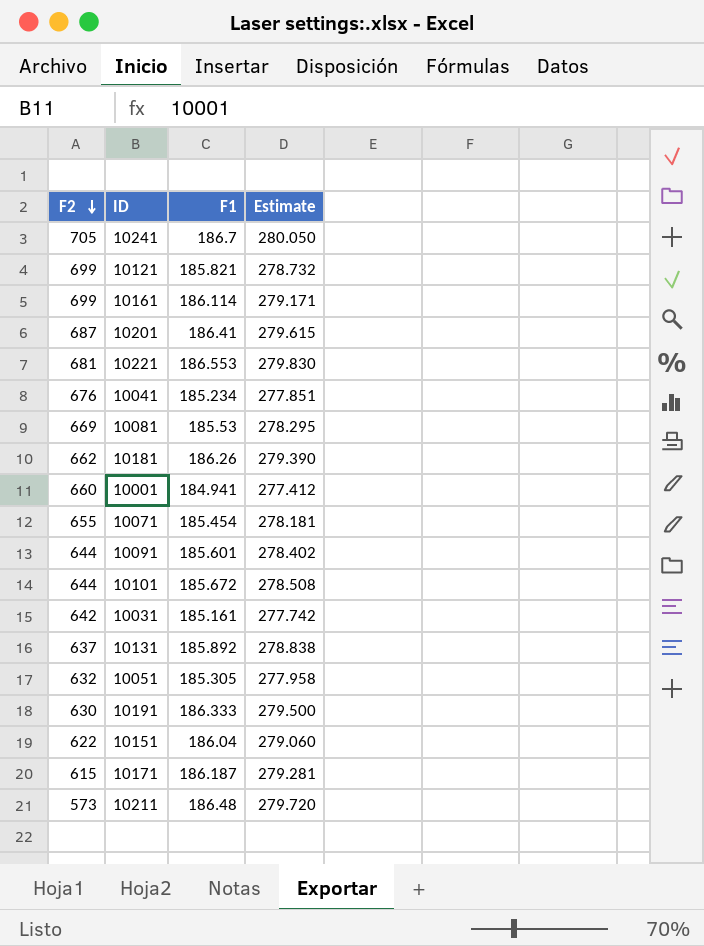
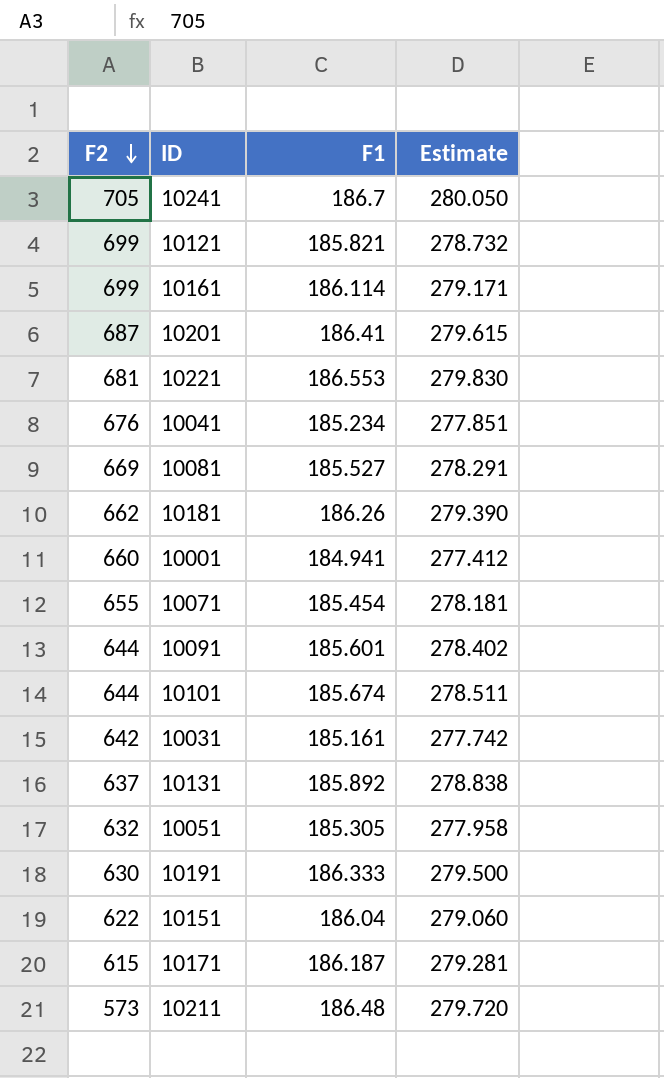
10081 | F1: 185.53 -> 185.527
10081 | Estimate: 278.295 -> 278.291
10101 | F1: 185.672 -> 185.674
10101 | Estimate: 278.508 -> 278.511

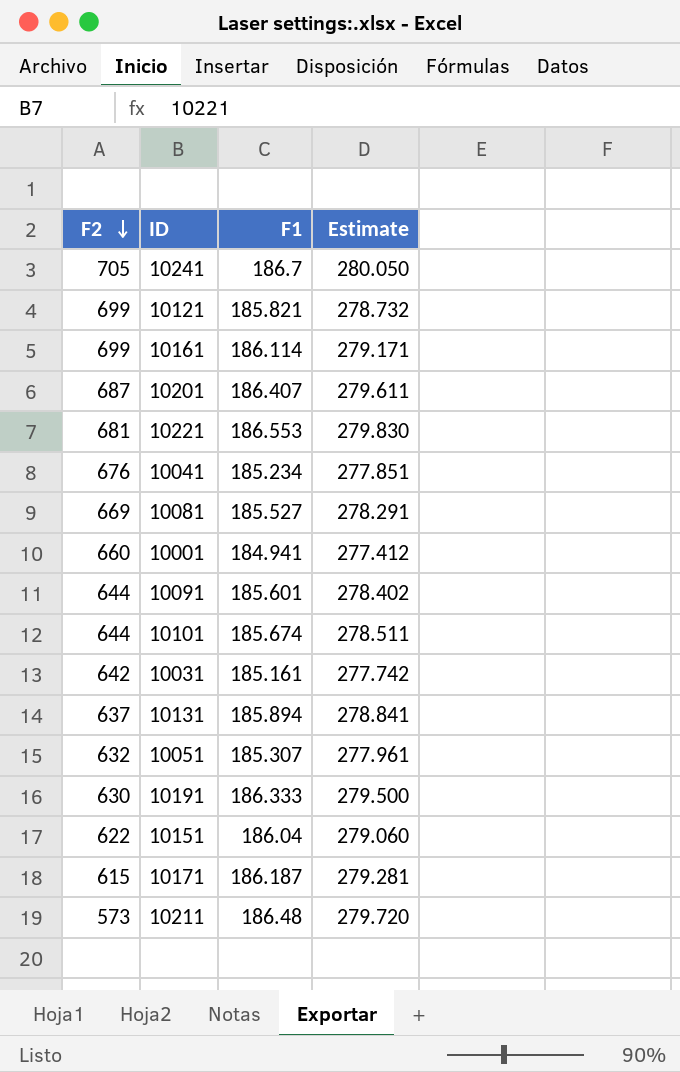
row 10181: 662 | 186.26 | 279.390 -> none
row 10071: 655 | 185.454 | 278.181 -> none
10201 | F1: 186.41 -> 186.407
10201 | Estimate: 279.615 -> 279.611
10131 | F1: 185.892 -> 185.894
10131 | Estimate: 278.838 -> 278.841
10051 | F1: 185.305 -> 185.307
10051 | Estimate: 277.958 -> 277.961

